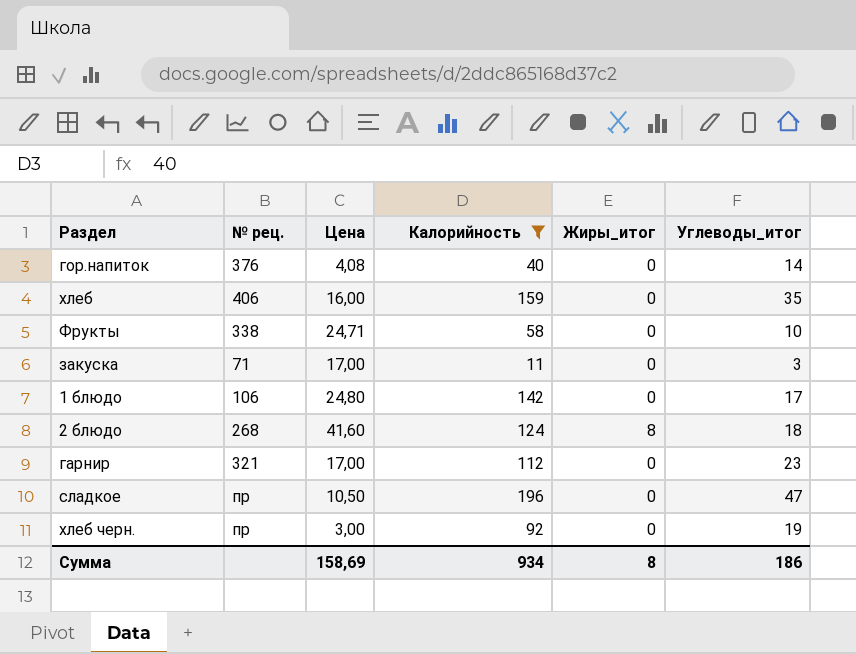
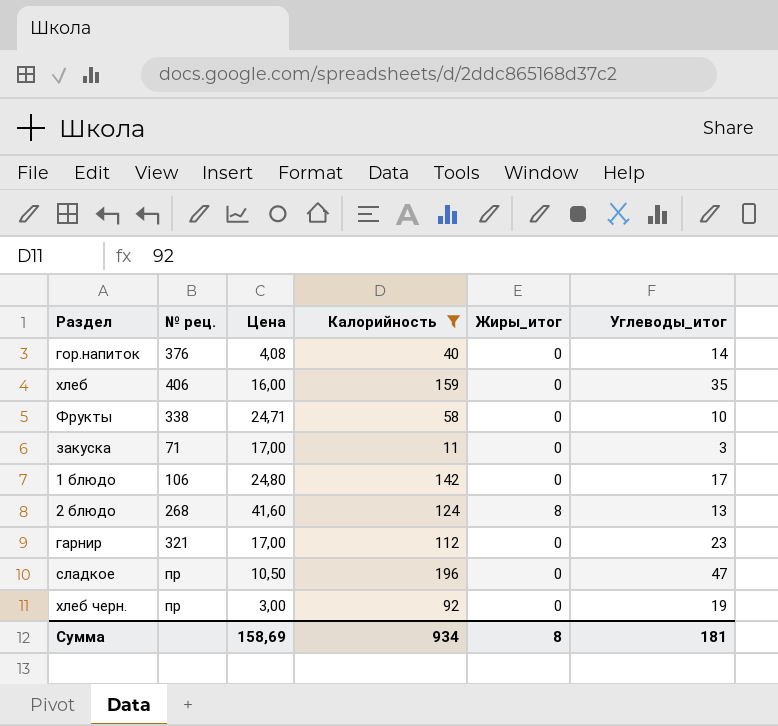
2 блюдо | Углеводы_итог: 18 -> 13
Сумма | Углеводы_итог: 186 -> 181

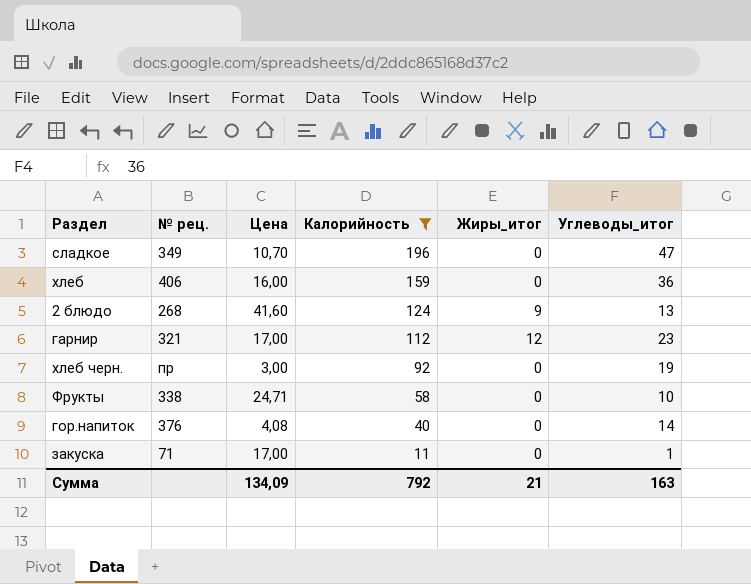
row order: none -> Калорийность descending
row 1 блюдо: 106 | 24,80 | 142 | 0 | 17 -> none
сладкое | № рец.: пр -> 349
сладкое | Цена: 10,50 -> 10,70
хлеб | Углеводы_итог: 35 -> 36
2 блюдо | Жиры_итог: 8 -> 9
гарнир | Жиры_итог: 0 -> 12
закуска | Углеводы_итог: 3 -> 1
Сумма | Цена: 158,69 -> 134,09
Сумма | Калорийность: 934 -> 792
Сумма | Жиры_итог: 8 -> 21
Сумма | Углеводы_итог: 181 -> 163

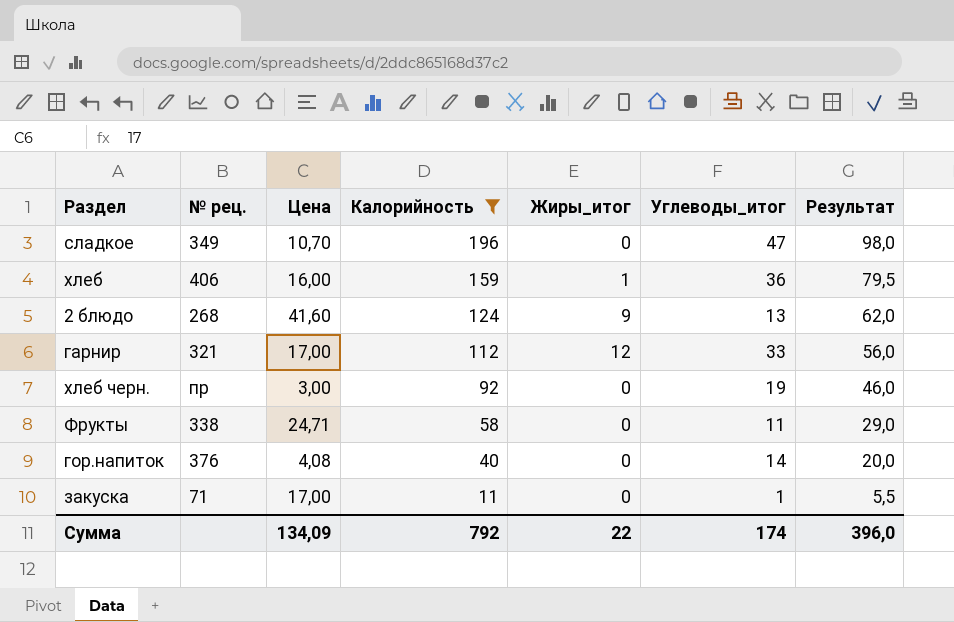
column Результат | formula: none -> [Калорийность] * 0,5
хлеб | Жиры_итог: 0 -> 1
гарнир | Углеводы_итог: 23 -> 33
Фрукты | Углеводы_итог: 10 -> 11
Сумма | Жиры_итог: 21 -> 22
Сумма | Углеводы_итог: 163 -> 174

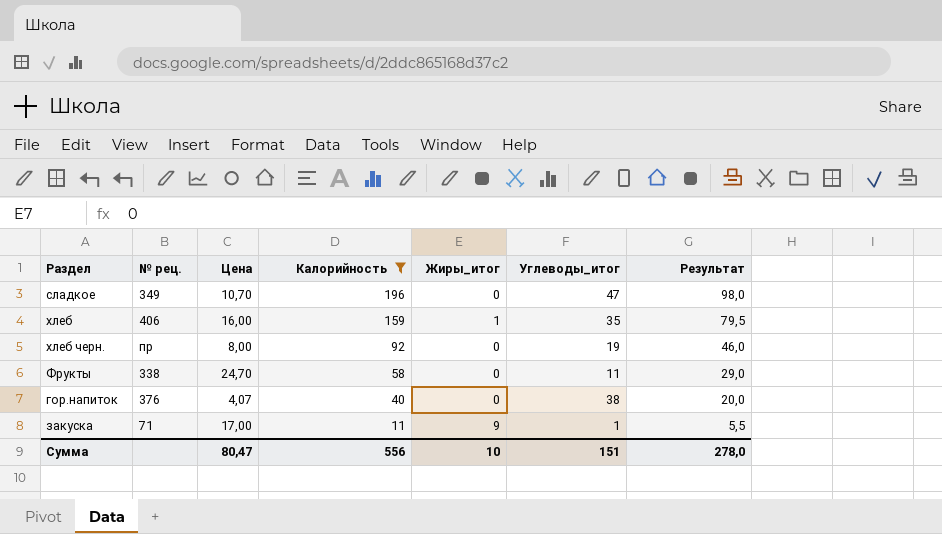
row 2 блюдо: 268 | 41,60 | 124 | 9 | 13 | 62,0 -> none
row гарнир: 321 | 17,00 | 112 | 12 | 33 | 56,0 -> none
хлеб | Углеводы_итог: 36 -> 35
хлеб черн. | Цена: 3,00 -> 8,00
Фрукты | Цена: 24,71 -> 24,70
гор.напиток | Цена: 4,08 -> 4,07
гор.напиток | Углеводы_итог: 14 -> 38
закуска | Жиры_итог: 0 -> 9
Сумма | Цена: 134,09 -> 80,47
Сумма | Калорийность: 792 -> 556
Сумма | Жиры_итог: 22 -> 10
Сумма | Углеводы_итог: 174 -> 151
Сумма | Результат: 396,0 -> 278,0

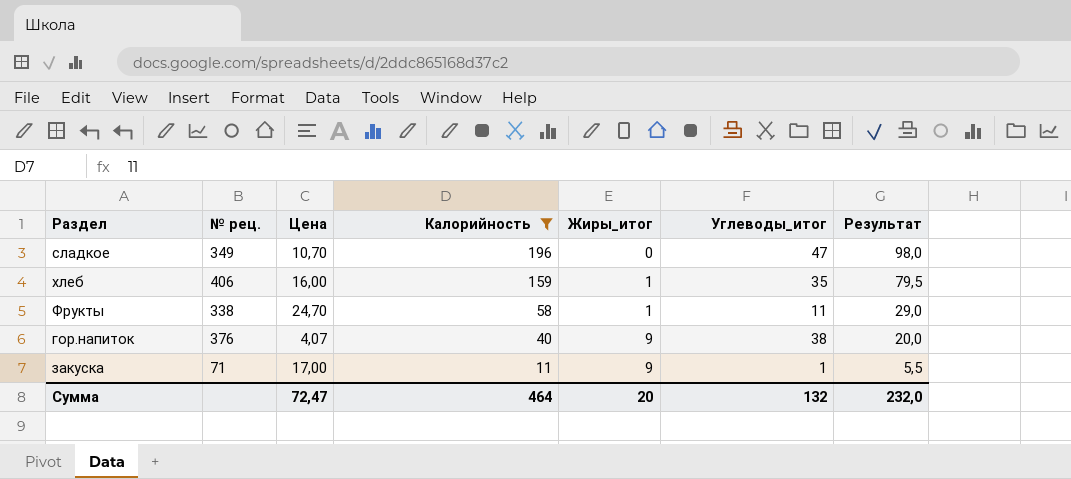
row хлеб черн.: пр | 8,00 | 92 | 0 | 19 | 46,0 -> none
Фрукты | Жиры_итог: 0 -> 1
гор.напиток | Жиры_итог: 0 -> 9
Сумма | Цена: 80,47 -> 72,47
Сумма | Калорийность: 556 -> 464
Сумма | Жиры_итог: 10 -> 20
Сумма | Углеводы_итог: 151 -> 132
Сумма | Результат: 278,0 -> 232,0

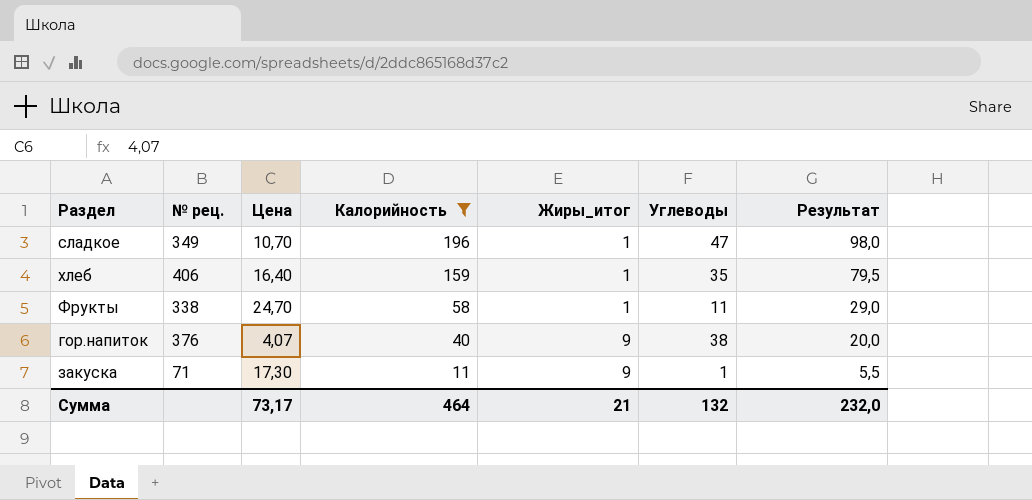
column name: Углеводы_итог -> Углеводы
сладкое | Жиры_итог: 0 -> 1
хлеб | Цена: 16,00 -> 16,40
закуска | Цена: 17,00 -> 17,30
Сумма | Цена: 72,47 -> 73,17
Сумма | Жиры_итог: 20 -> 21

